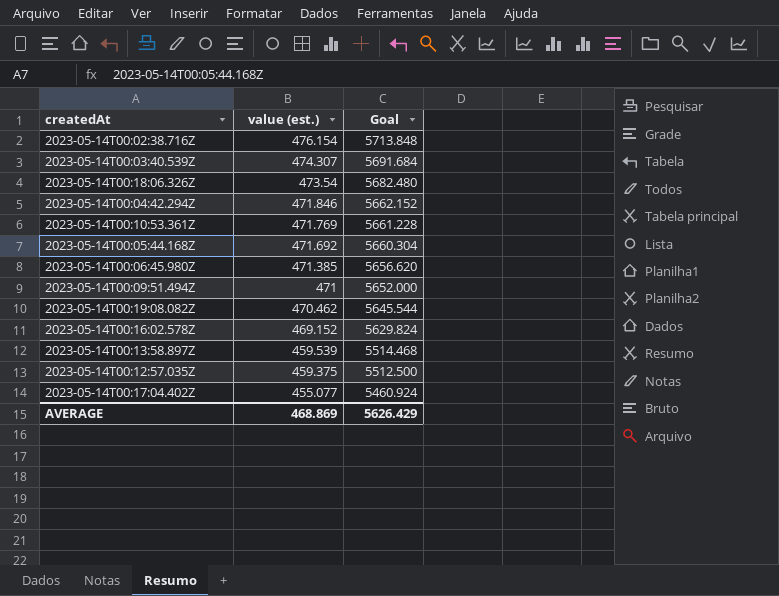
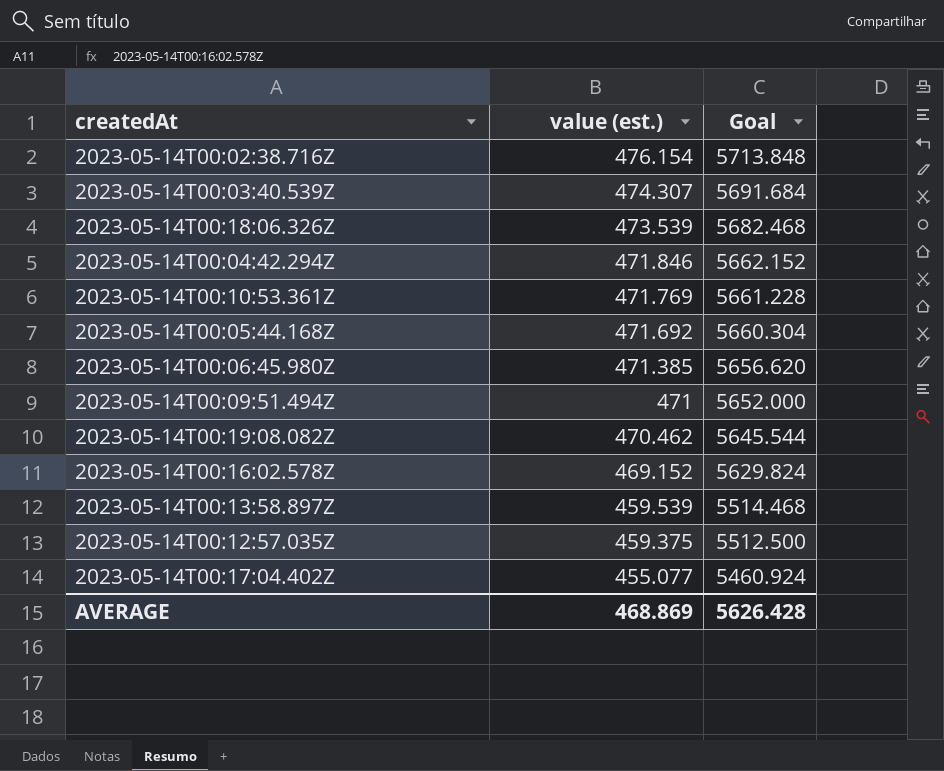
2023-05-14T00:18:06.326Z | value (est.): 473.54 -> 473.539
2023-05-14T00:18:06.326Z | Goal: 5682.480 -> 5682.468
AVERAGE | Goal: 5626.429 -> 5626.428

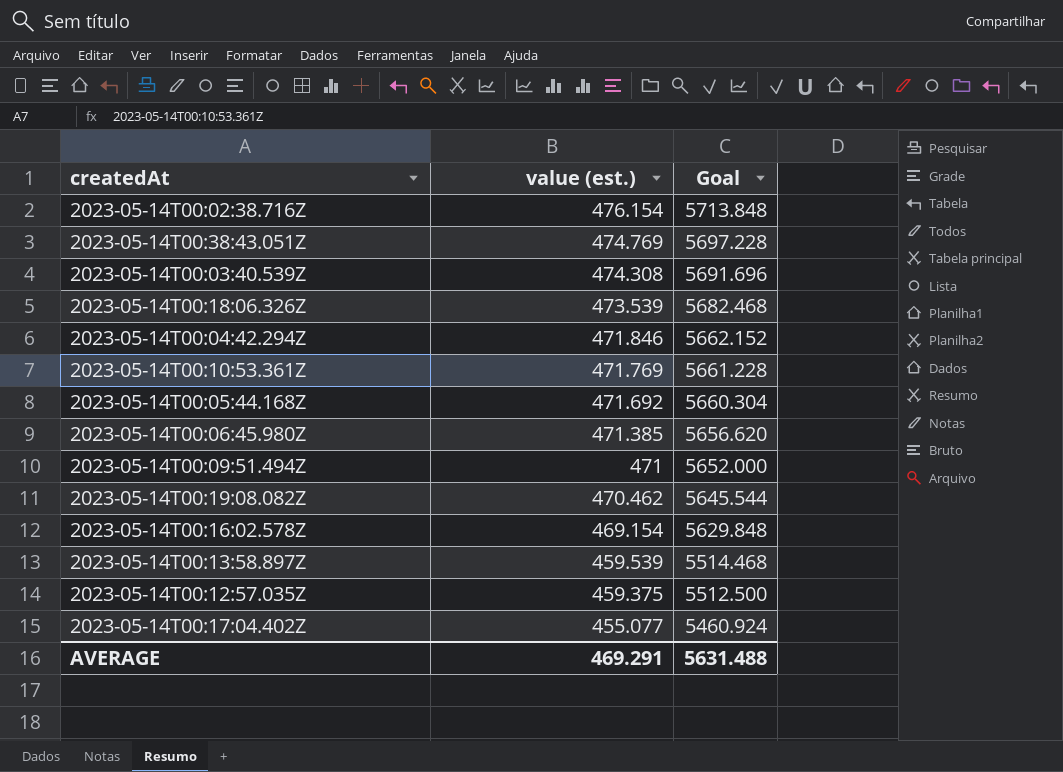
row 2023-05-14T00:38:43.051Z: none -> 474.769 | 5697.228
2023-05-14T00:03:40.539Z | value (est.): 474.307 -> 474.308
2023-05-14T00:03:40.539Z | Goal: 5691.684 -> 5691.696
2023-05-14T00:16:02.578Z | value (est.): 469.152 -> 469.154
2023-05-14T00:16:02.578Z | Goal: 5629.824 -> 5629.848
AVERAGE | value (est.): 468.869 -> 469.291
AVERAGE | Goal: 5626.428 -> 5631.488

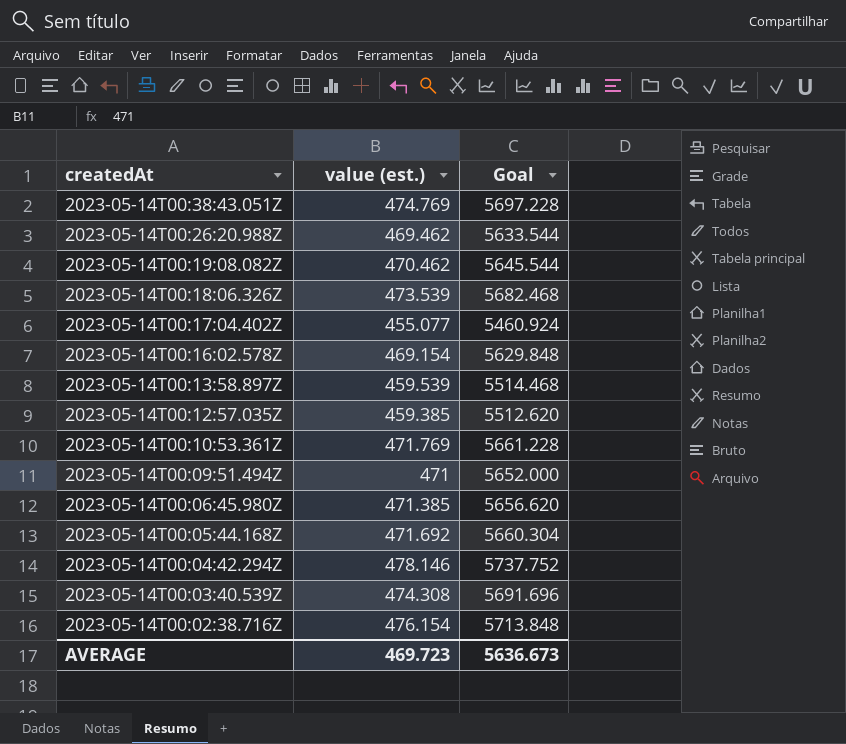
row order: value (est.) descending -> createdAt descending
row 2023-05-14T00:26:20.988Z: none -> 469.462 | 5633.544
2023-05-14T00:12:57.035Z | value (est.): 459.375 -> 459.385
2023-05-14T00:12:57.035Z | Goal: 5512.500 -> 5512.620
2023-05-14T00:04:42.294Z | value (est.): 471.846 -> 478.146
2023-05-14T00:04:42.294Z | Goal: 5662.152 -> 5737.752
AVERAGE | value (est.): 469.291 -> 469.723
AVERAGE | Goal: 5631.488 -> 5636.673

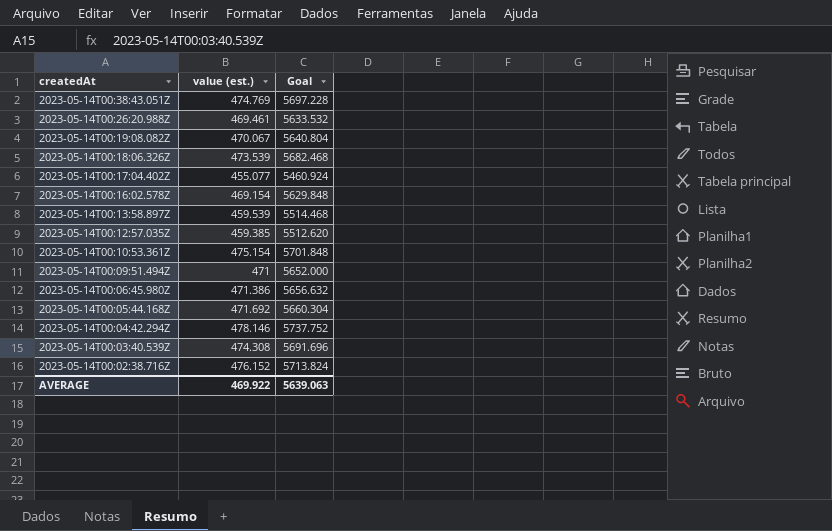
2023-05-14T00:26:20.988Z | value (est.): 469.462 -> 469.461
2023-05-14T00:26:20.988Z | Goal: 5633.544 -> 5633.532
2023-05-14T00:19:08.082Z | value (est.): 470.462 -> 470.067
2023-05-14T00:19:08.082Z | Goal: 5645.544 -> 5640.804
2023-05-14T00:10:53.361Z | value (est.): 471.769 -> 475.154
2023-05-14T00:10:53.361Z | Goal: 5661.228 -> 5701.848
2023-05-14T00:06:45.980Z | value (est.): 471.385 -> 471.386
2023-05-14T00:06:45.980Z | Goal: 5656.620 -> 5656.632
2023-05-14T00:02:38.716Z | value (est.): 476.154 -> 476.152
2023-05-14T00:02:38.716Z | Goal: 5713.848 -> 5713.824
AVERAGE | value (est.): 469.723 -> 469.922
AVERAGE | Goal: 5636.673 -> 5639.063

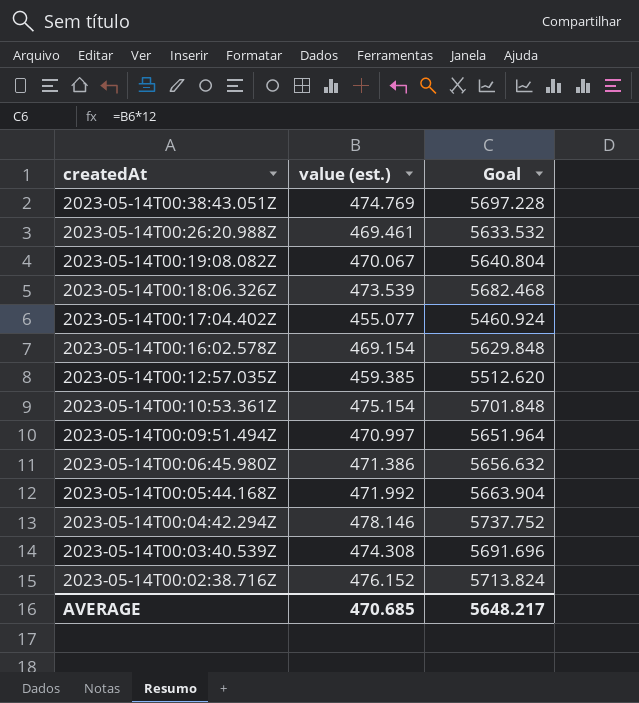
row 2023-05-14T00:13:58.897Z: 459.539 | 5514.468 -> none
2023-05-14T00:09:51.494Z | value (est.): 471 -> 470.997
2023-05-14T00:09:51.494Z | Goal: 5652.000 -> 5651.964
2023-05-14T00:05:44.168Z | value (est.): 471.692 -> 471.992
2023-05-14T00:05:44.168Z | Goal: 5660.304 -> 5663.904
AVERAGE | value (est.): 469.922 -> 470.685
AVERAGE | Goal: 5639.063 -> 5648.217

